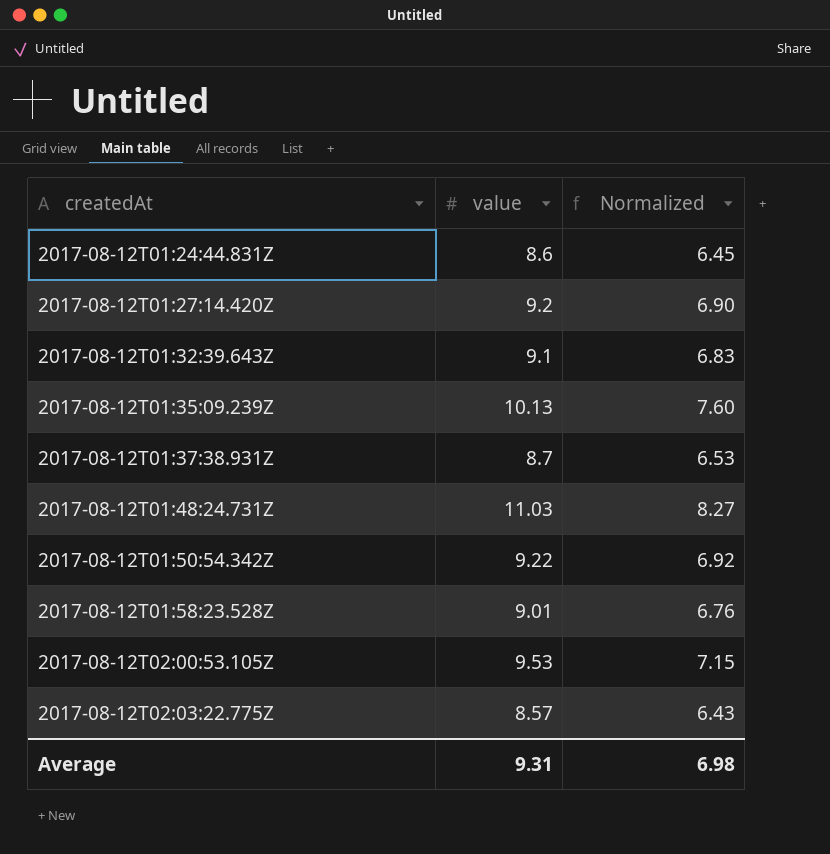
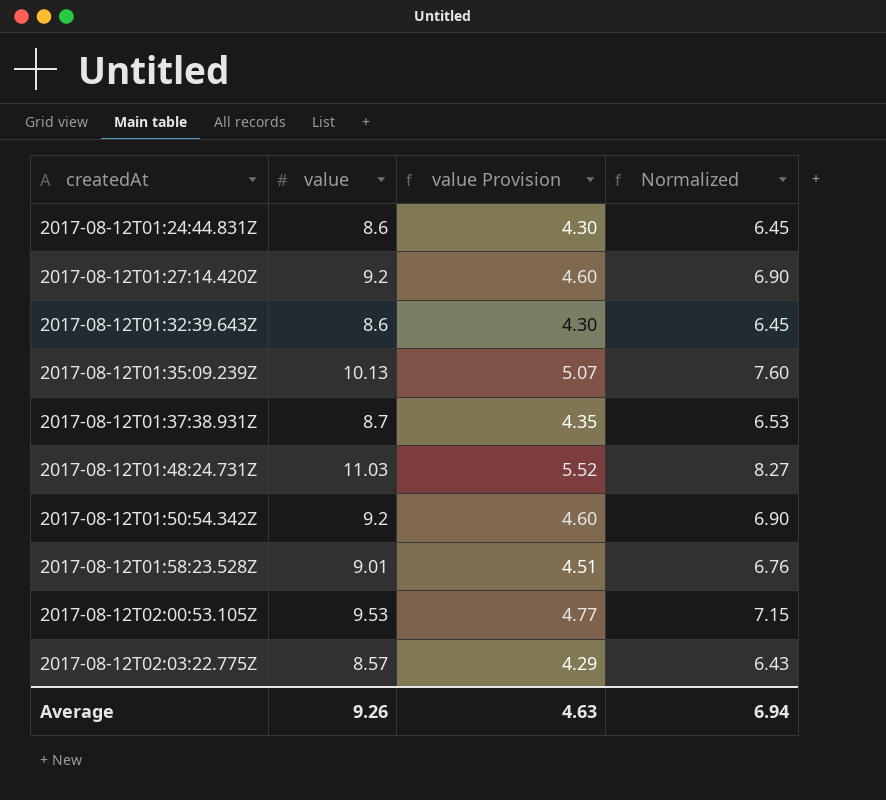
column value Provision | formula: none -> [value] * 0.5
2017-08-12T01:32:39.643Z | value: 9.1 -> 8.6
2017-08-12T01:32:39.643Z | Normalized: 6.83 -> 6.45
2017-08-12T01:50:54.342Z | value: 9.22 -> 9.2
2017-08-12T01:50:54.342Z | Normalized: 6.92 -> 6.90
Average | value: 9.31 -> 9.26
Average | Normalized: 6.98 -> 6.94

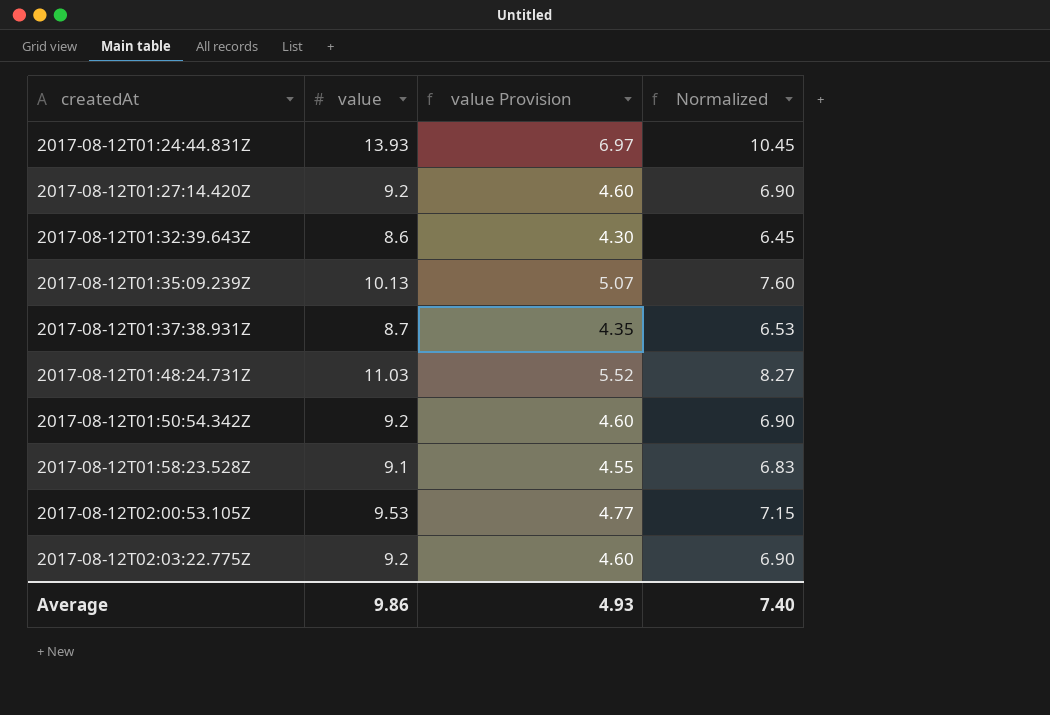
2017-08-12T01:24:44.831Z | value: 8.6 -> 13.93
2017-08-12T01:24:44.831Z | value Provision: 4.30 -> 6.97
2017-08-12T01:24:44.831Z | Normalized: 6.45 -> 10.45
2017-08-12T01:58:23.528Z | value: 9.01 -> 9.1
2017-08-12T01:58:23.528Z | value Provision: 4.51 -> 4.55
2017-08-12T01:58:23.528Z | Normalized: 6.76 -> 6.83
2017-08-12T02:03:22.775Z | value: 8.57 -> 9.2
2017-08-12T02:03:22.775Z | value Provision: 4.29 -> 4.60
2017-08-12T02:03:22.775Z | Normalized: 6.43 -> 6.90
Average | value: 9.26 -> 9.86
Average | value Provision: 4.63 -> 4.93
Average | Normalized: 6.94 -> 7.40

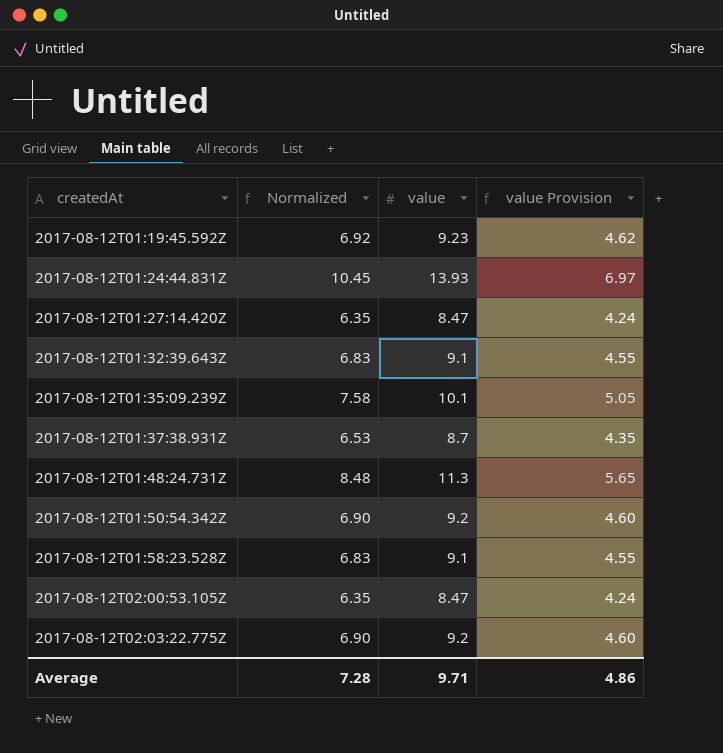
column Normalized | position: 4 -> 2
row 2017-08-12T01:19:45.592Z: none -> 6.92 | 9.23 | 4.62
2017-08-12T01:27:14.420Z | Normalized: 6.90 -> 6.35
2017-08-12T01:27:14.420Z | value: 9.2 -> 8.47
2017-08-12T01:27:14.420Z | value Provision: 4.60 -> 4.24
2017-08-12T01:32:39.643Z | Normalized: 6.45 -> 6.83
2017-08-12T01:32:39.643Z | value: 8.6 -> 9.1
2017-08-12T01:32:39.643Z | value Provision: 4.30 -> 4.55
2017-08-12T01:35:09.239Z | Normalized: 7.60 -> 7.58
2017-08-12T01:35:09.239Z | value: 10.13 -> 10.1
2017-08-12T01:35:09.239Z | value Provision: 5.07 -> 5.05
2017-08-12T01:48:24.731Z | Normalized: 8.27 -> 8.48
2017-08-12T01:48:24.731Z | value: 11.03 -> 11.3
2017-08-12T01:48:24.731Z | value Provision: 5.52 -> 5.65
2017-08-12T02:00:53.105Z | Normalized: 7.15 -> 6.35
2017-08-12T02:00:53.105Z | value: 9.53 -> 8.47
2017-08-12T02:00:53.105Z | value Provision: 4.77 -> 4.24
Average | Normalized: 7.40 -> 7.28
Average | value: 9.86 -> 9.71
Average | value Provision: 4.93 -> 4.86

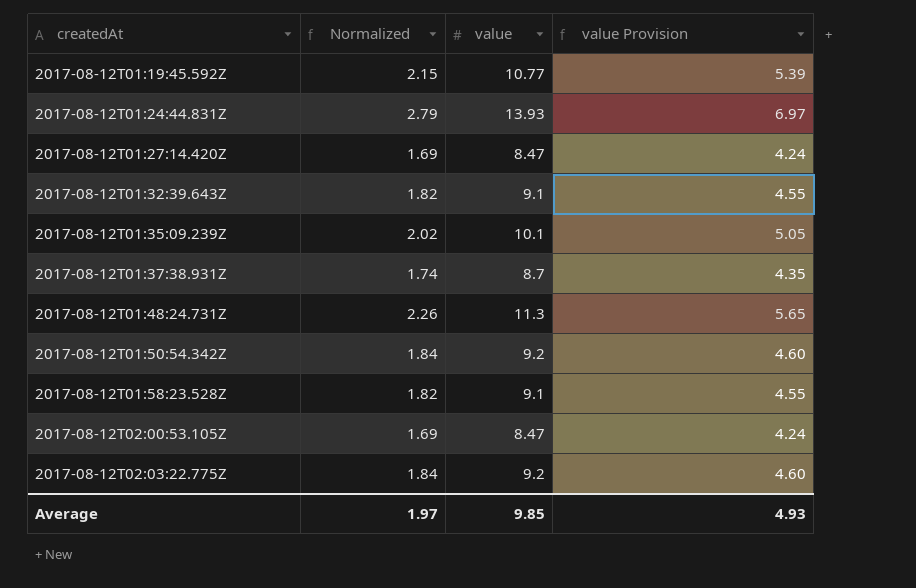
column Normalized | formula: [value] * 0.75 -> [value] * 0.2
2017-08-12T01:19:45.592Z | value: 9.23 -> 10.77
2017-08-12T01:19:45.592Z | value Provision: 4.62 -> 5.39
Average | Normalized: 7.28 -> 1.97
Average | value: 9.71 -> 9.85
Average | value Provision: 4.86 -> 4.93

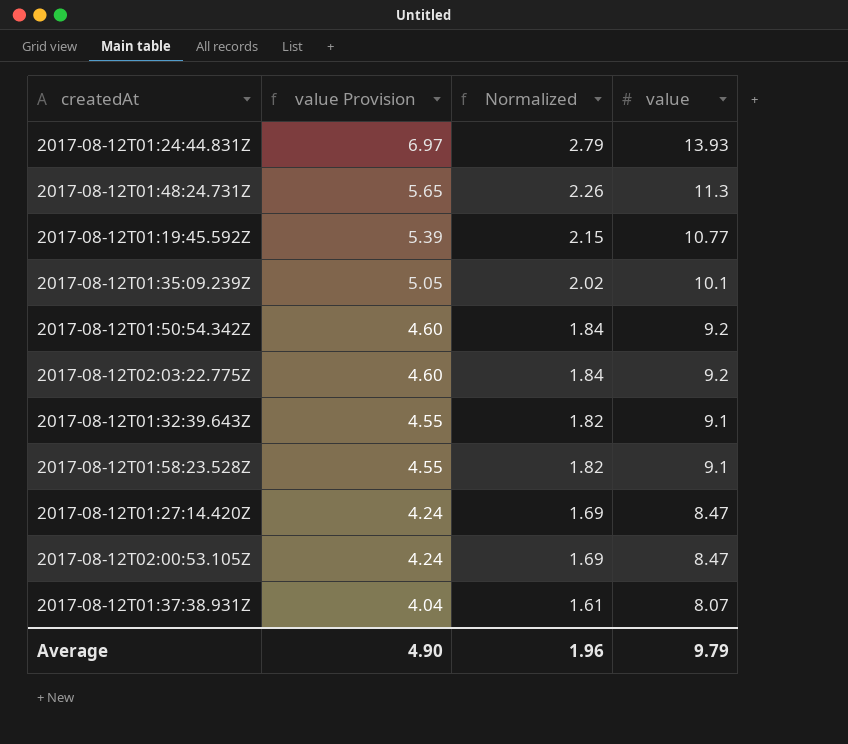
row order: createdAt ascending -> value Provision descending
column value Provision | position: 4 -> 2
2017-08-12T01:37:38.931Z | value Provision: 4.35 -> 4.04
2017-08-12T01:37:38.931Z | Normalized: 1.74 -> 1.61
2017-08-12T01:37:38.931Z | value: 8.7 -> 8.07
Average | value Provision: 4.93 -> 4.90
Average | Normalized: 1.97 -> 1.96
Average | value: 9.85 -> 9.79

